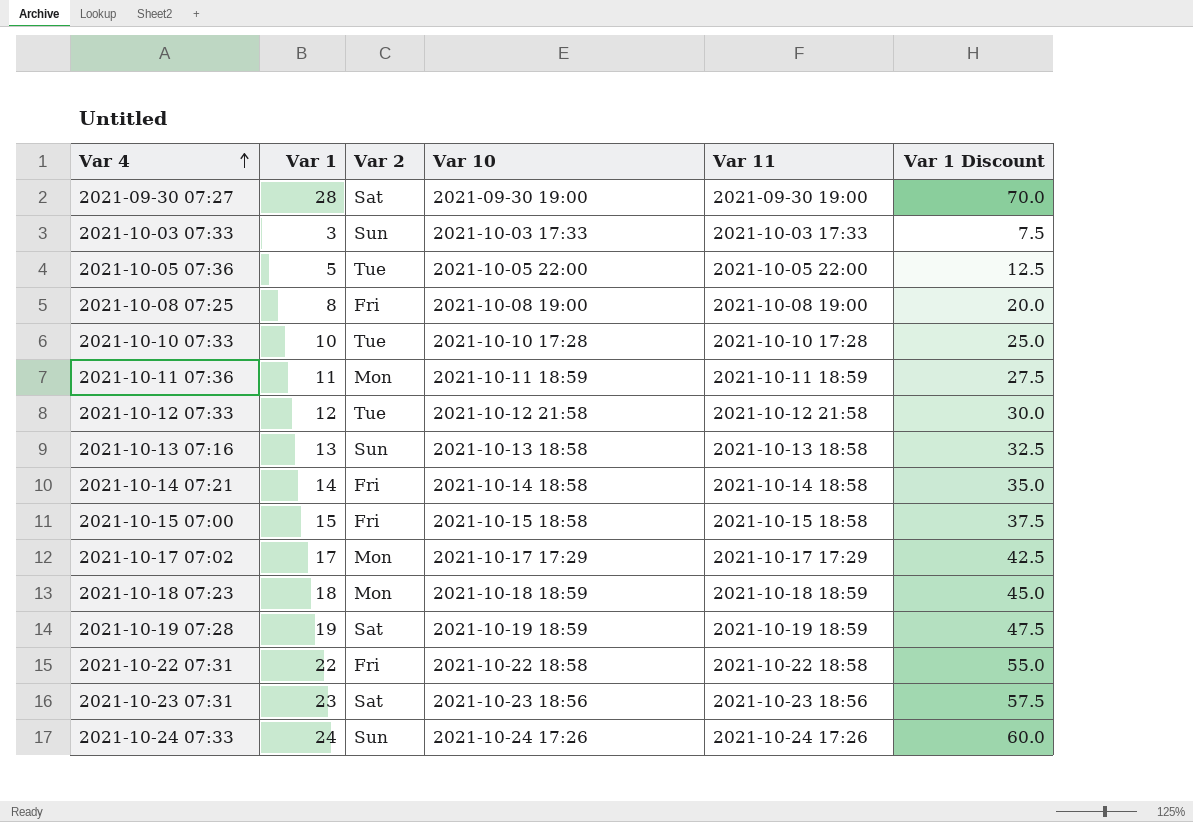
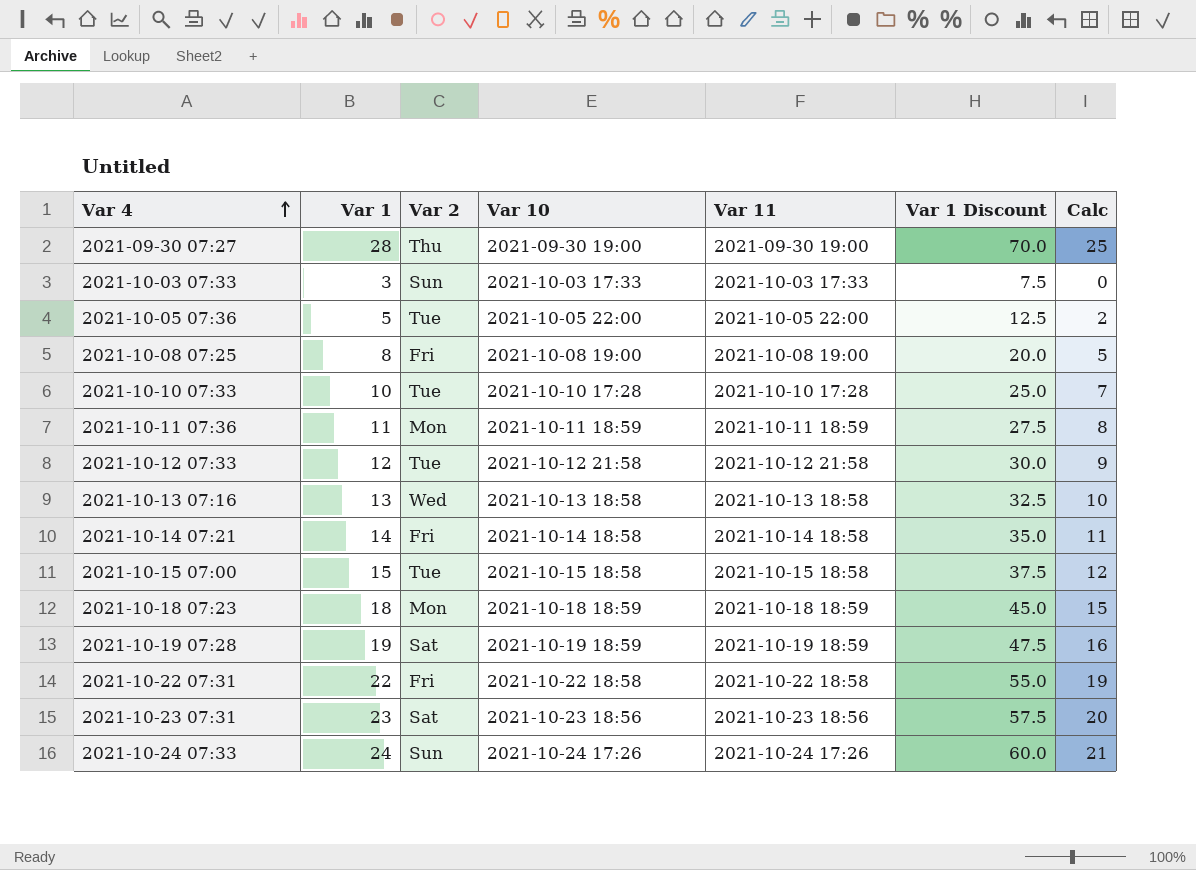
column Calc | formula: none -> [Var 1] - 3
row 2021-10-17 07:02: 17 | Mon | 2021-10-17 17:29 | 2021-10-17 17:29 | 42.5 -> none
2021-09-30 07:27 | Var 2: Sat -> Thu
2021-10-13 07:16 | Var 2: Sun -> Wed
2021-10-15 07:00 | Var 2: Fri -> Tue

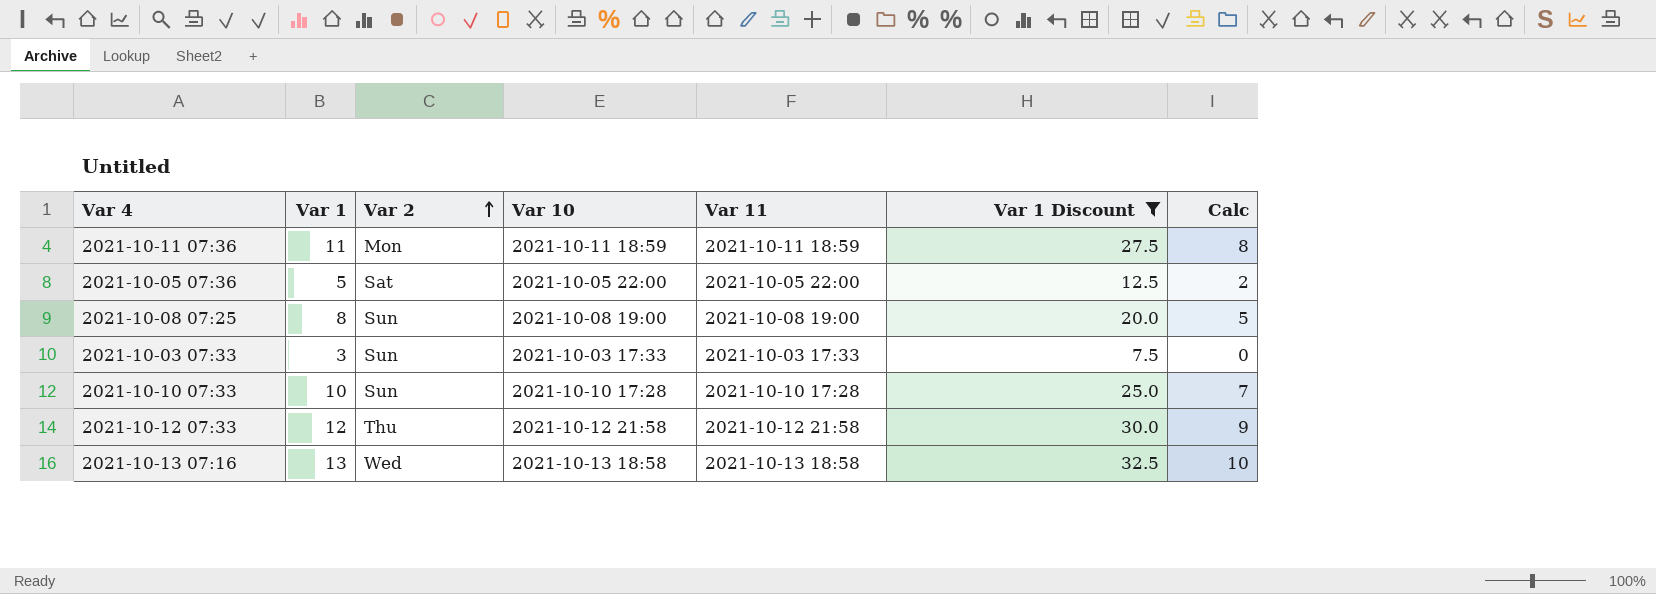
filter: none -> Var 1 Discount <= 32.5
row order: Var 4 ascending -> Var 2 ascending
2021-10-05 07:36 | Var 2: Tue -> Sat
2021-10-08 07:25 | Var 2: Fri -> Sun
2021-10-10 07:33 | Var 2: Tue -> Sun
2021-10-12 07:33 | Var 2: Tue -> Thu

